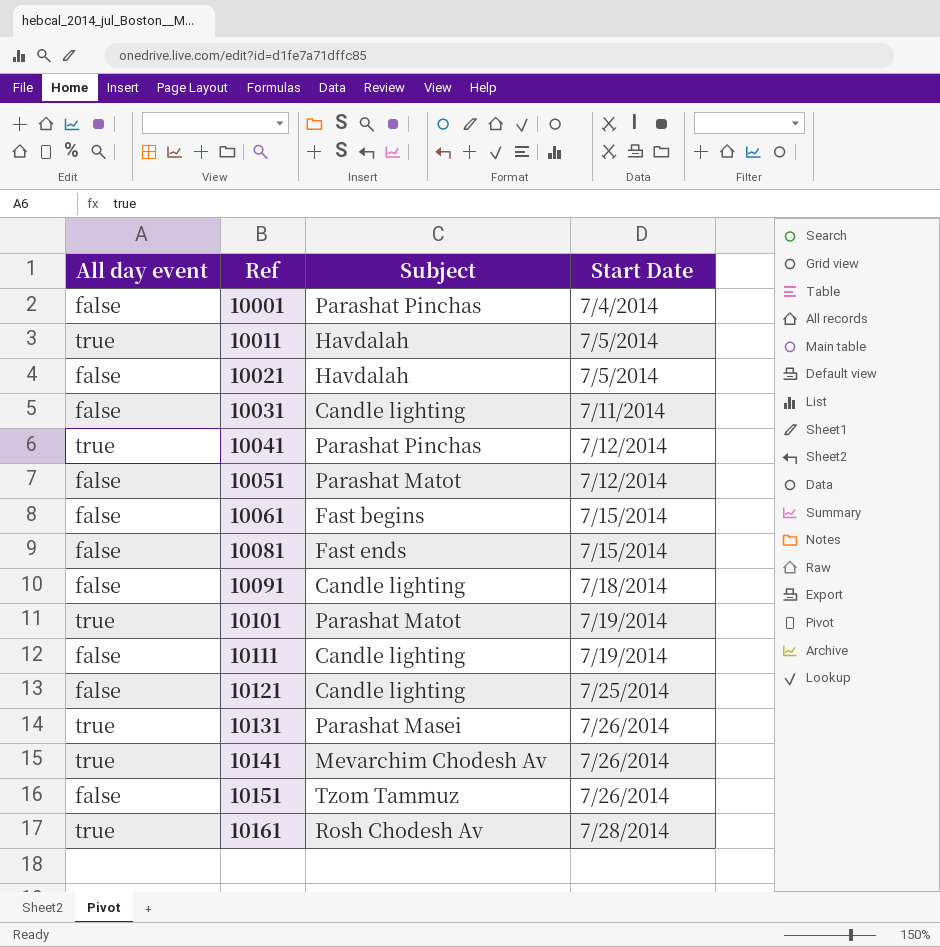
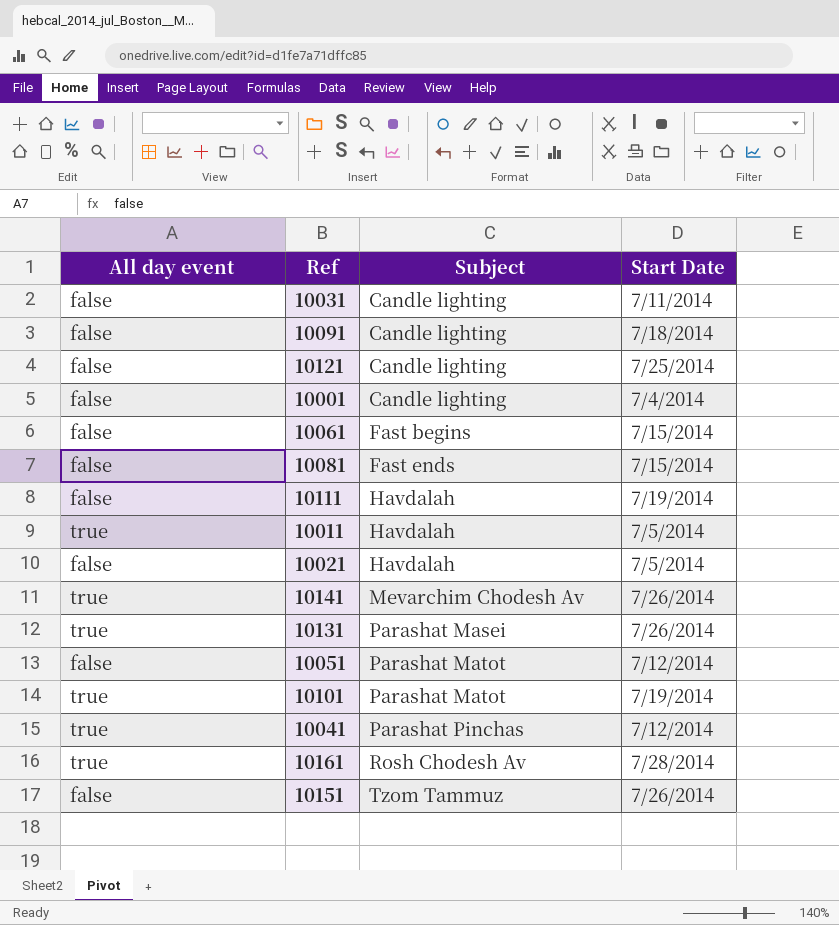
row order: Ref ascending -> Subject ascending
10001 | Subject: Parashat Pinchas -> Candle lighting
10111 | Subject: Candle lighting -> Havdalah

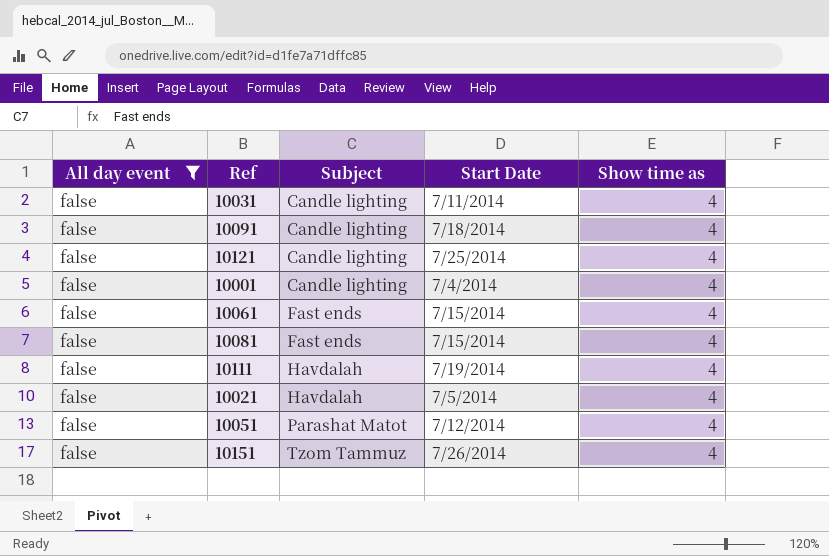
filter: none -> All day event = false
column Show time as | position: none -> 5
10061 | Subject: Fast begins -> Fast ends

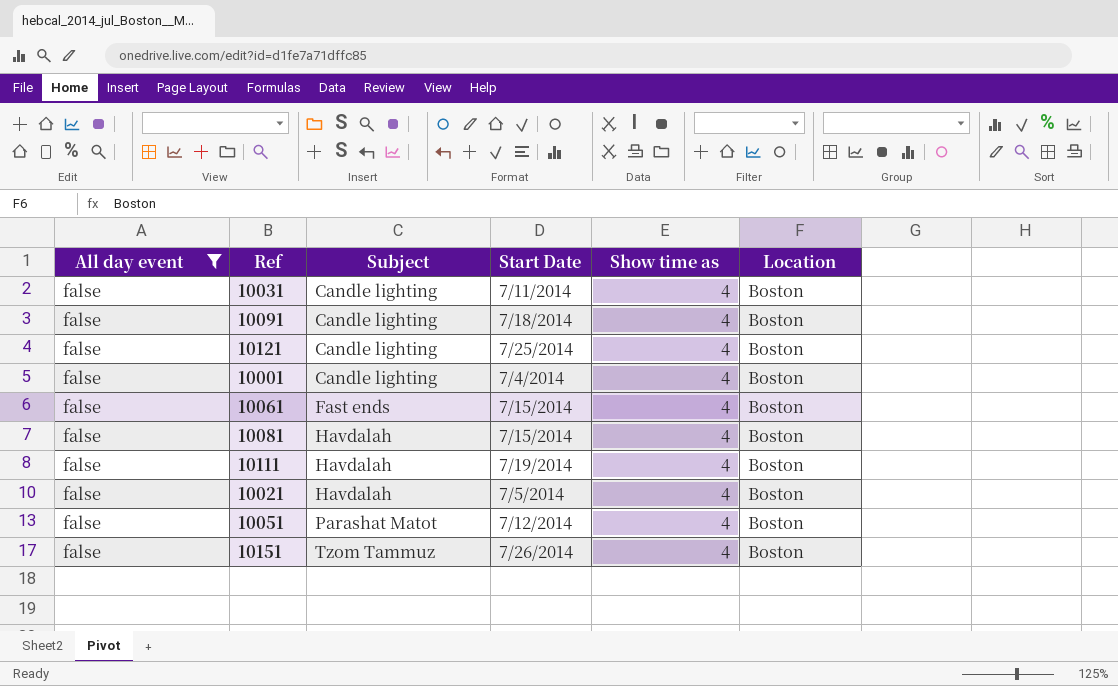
column Location | position: none -> 6
10081 | Subject: Fast ends -> Havdalah

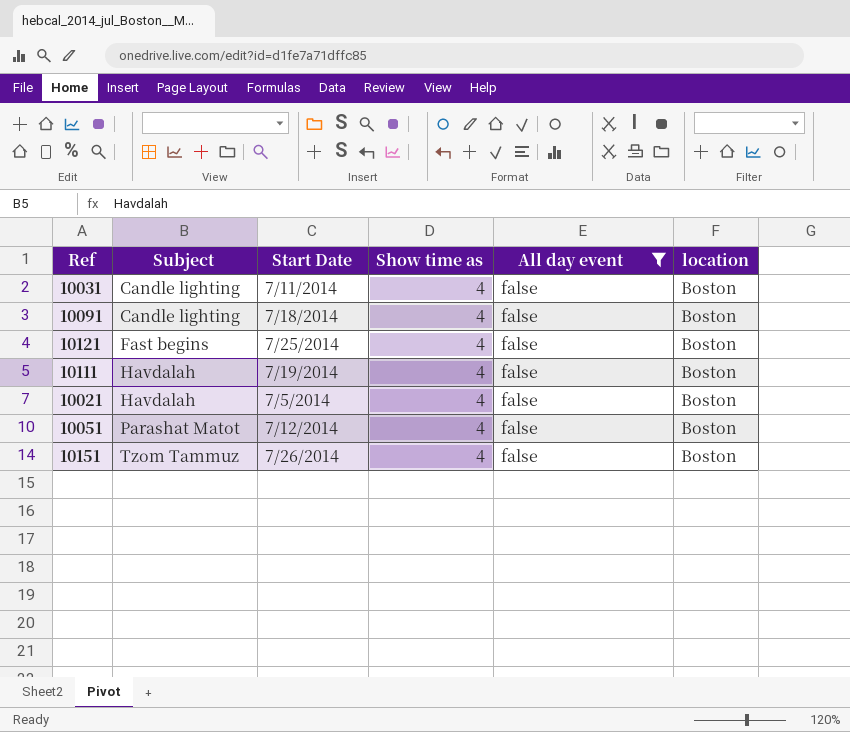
column All day event | position: 1 -> 5
column name: Location -> location
row 10001: false | Candle lighting | 7/4/2014 | 4 | Boston -> none
row 10061: false | Fast ends | 7/15/2014 | 4 | Boston -> none
row 10081: false | Havdalah | 7/15/2014 | 4 | Boston -> none
10121 | Subject: Candle lighting -> Fast begins

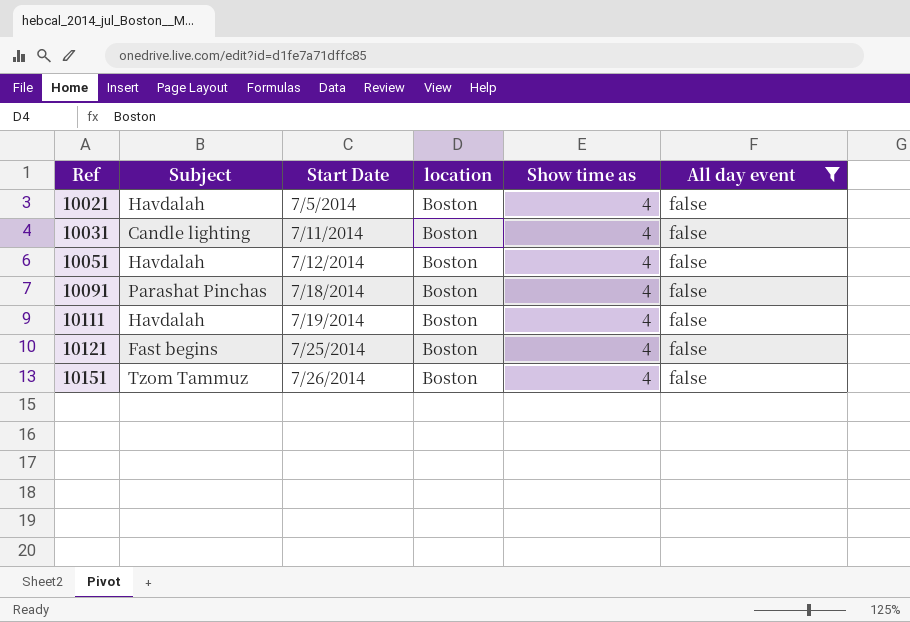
row order: Subject ascending -> Ref ascending
column location | position: 6 -> 4
10051 | Subject: Parashat Matot -> Havdalah
10091 | Subject: Candle lighting -> Parashat Pinchas

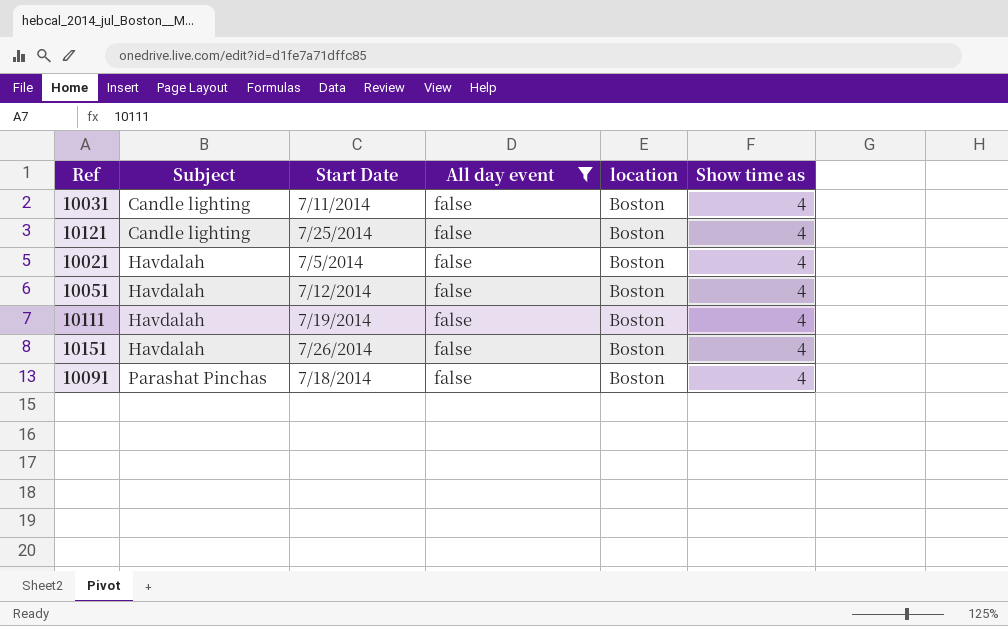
row order: Ref ascending -> Subject ascending
column All day event | position: 6 -> 4
10121 | Subject: Fast begins -> Candle lighting
10151 | Subject: Tzom Tammuz -> Havdalah

